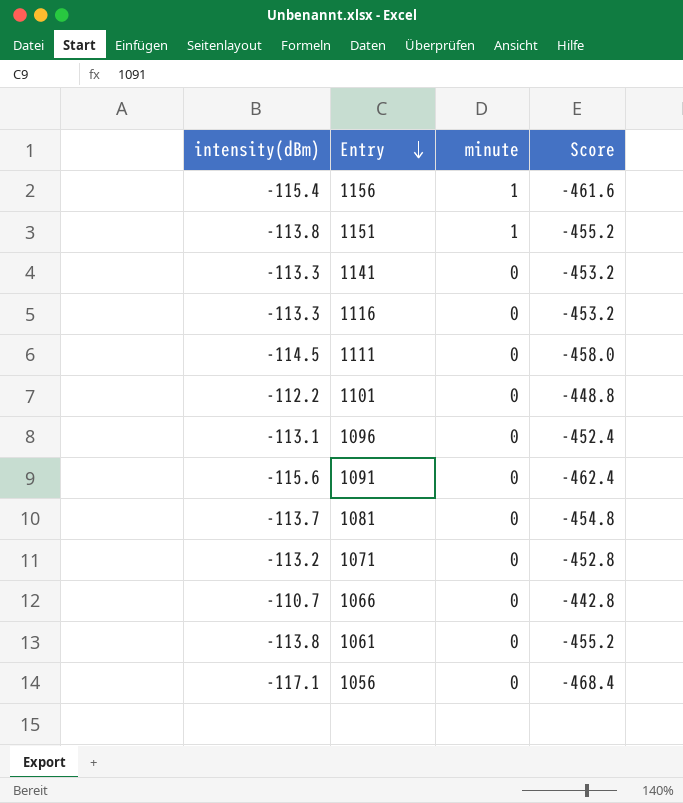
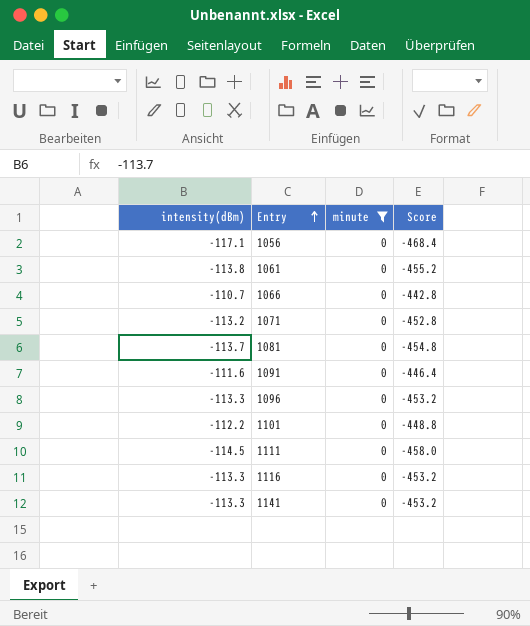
filter: none -> minute = 0
row order: Entry descending -> Entry ascending
1091 | intensity(dBm): -115.6 -> -111.6
1091 | Score: -462.4 -> -446.4
1096 | intensity(dBm): -113.1 -> -113.3
1096 | Score: -452.4 -> -453.2

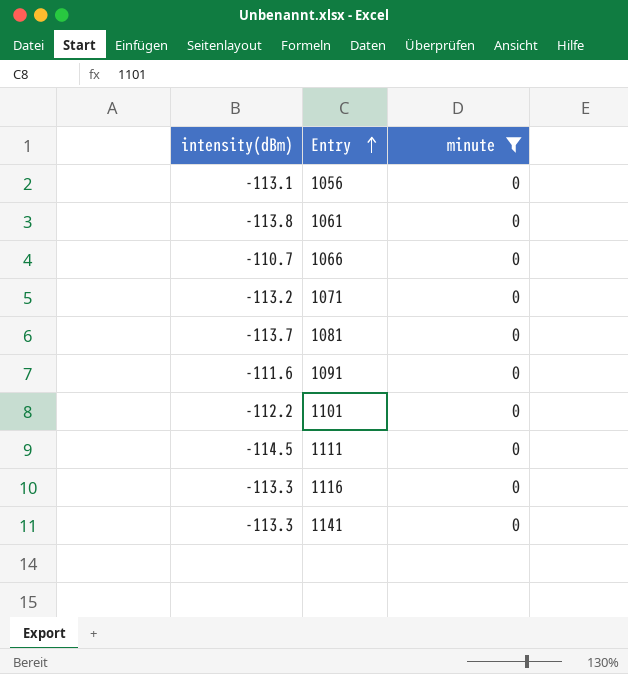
column Score | formula: [intensity(dBm)] * 4 -> none
row 1096: -113.3 | 0 | -453.2 -> none
1056 | intensity(dBm): -117.1 -> -113.1

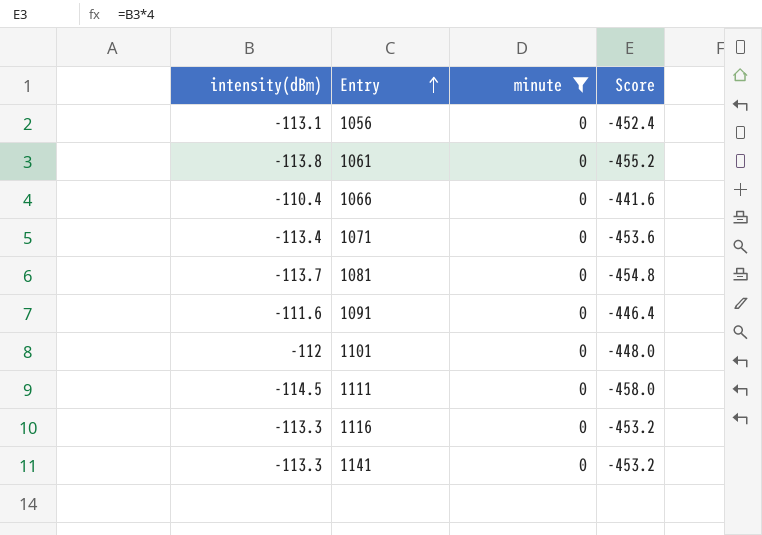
column Score | formula: none -> [intensity(dBm)] * 4
1066 | intensity(dBm): -110.7 -> -110.4
1071 | intensity(dBm): -113.2 -> -113.4
1101 | intensity(dBm): -112.2 -> -112

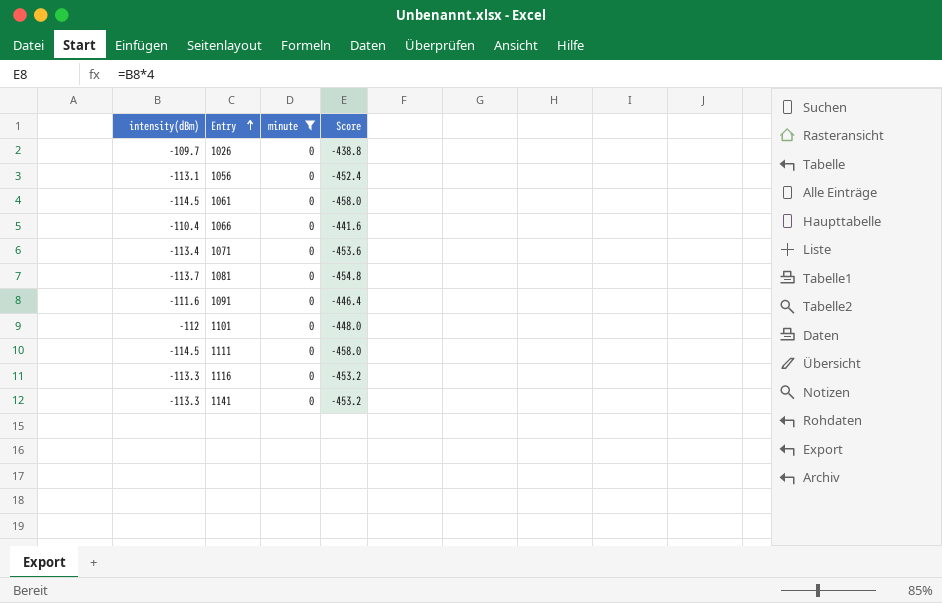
row 1026: none -> -109.7 | 0 | -438.8
1061 | intensity(dBm): -113.8 -> -114.5
1061 | Score: -455.2 -> -458.0

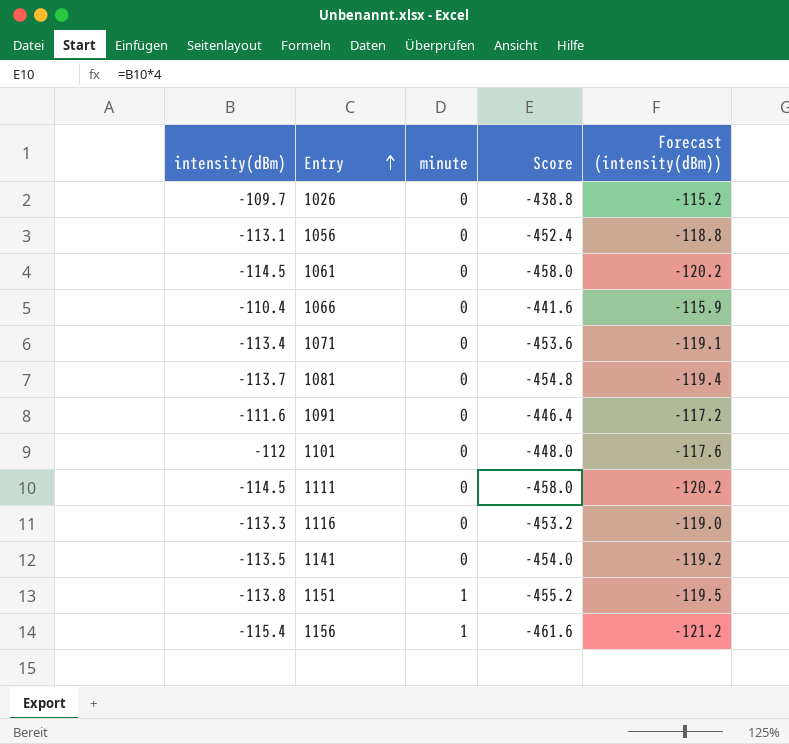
filter: minute = 0 -> none
column Forecast (intensity(dBm)) | formula: none -> [intensity(dBm)] * 1.05
1141 | intensity(dBm): -113.3 -> -113.5
1141 | Score: -453.2 -> -454.0

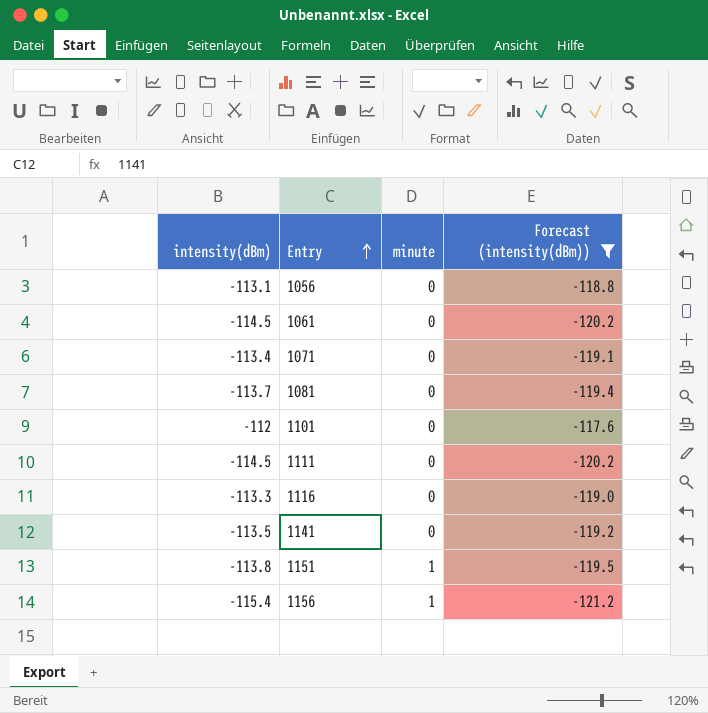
filter: none -> Forecast (intensity(dBm)) <= -117.6
column Score | formula: [intensity(dBm)] * 4 -> none

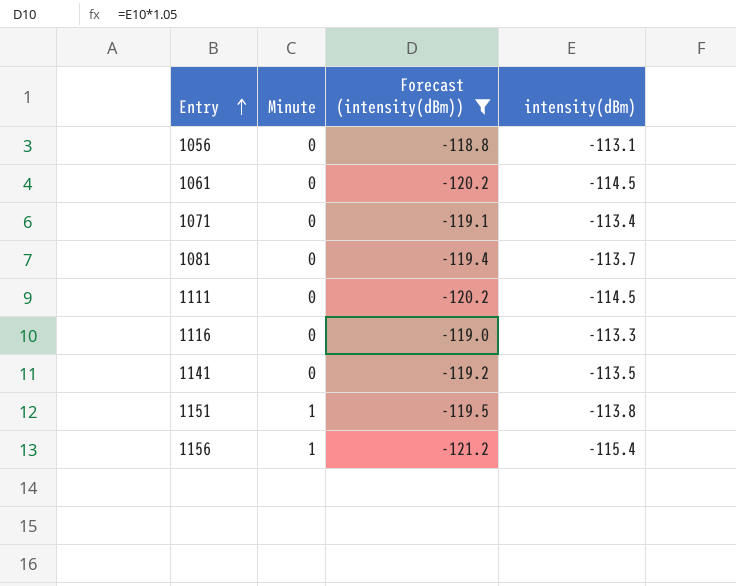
column name: minute -> Minute
column intensity(dBm) | position: 1 -> 4
row 1101: -112 | 0 | -117.6 -> none

